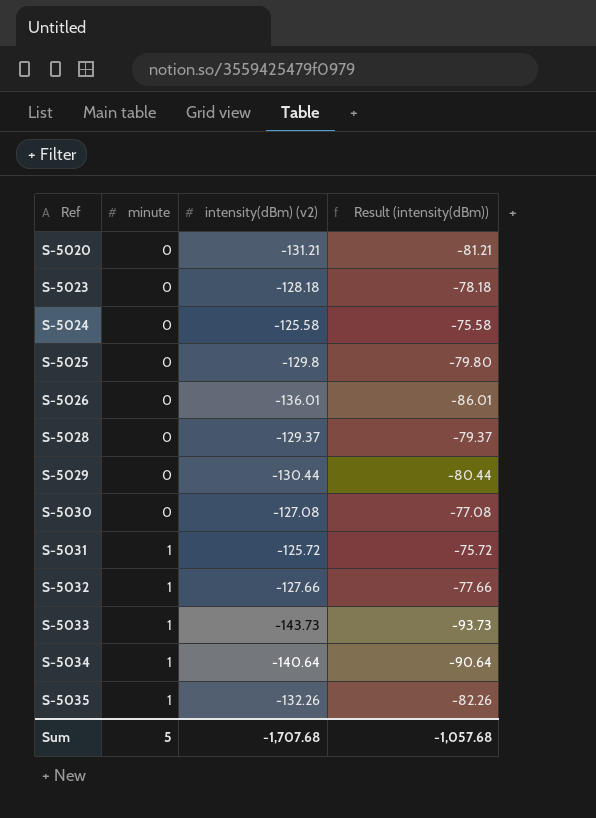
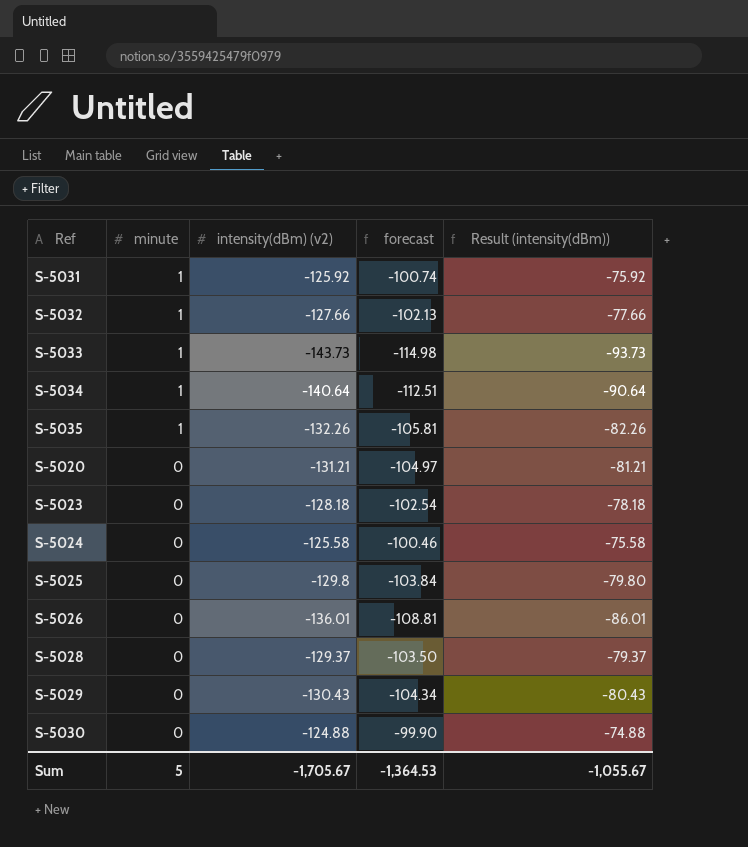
row order: Ref ascending -> minute descending
column forecast | formula: none -> [intensity(dBm) (v2)] * 0.8
S-5031 | intensity(dBm) (v2): -125.72 -> -125.92
S-5031 | Result (intensity(dBm)): -75.72 -> -75.92
S-5029 | intensity(dBm) (v2): -130.44 -> -130.43
S-5029 | Result (intensity(dBm)): -80.44 -> -80.43
S-5030 | intensity(dBm) (v2): -127.08 -> -124.88
S-5030 | Result (intensity(dBm)): -77.08 -> -74.88
Sum | intensity(dBm) (v2): -1,707.68 -> -1,705.67
Sum | Result (intensity(dBm)): -1,057.68 -> -1,055.67

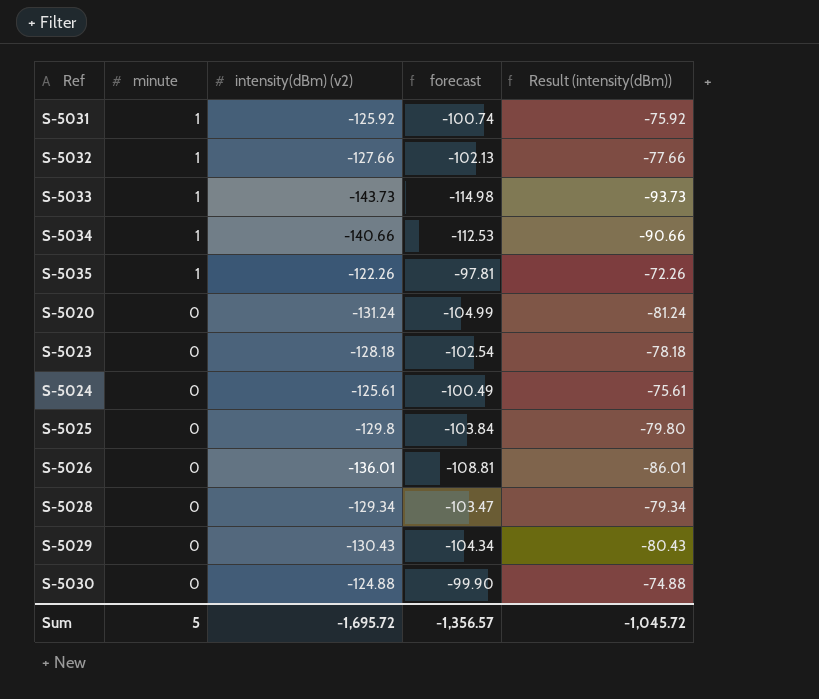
S-5034 | intensity(dBm) (v2): -140.64 -> -140.66
S-5034 | forecast: -112.51 -> -112.53
S-5034 | Result (intensity(dBm)): -90.64 -> -90.66
S-5035 | intensity(dBm) (v2): -132.26 -> -122.26
S-5035 | forecast: -105.81 -> -97.81
S-5035 | Result (intensity(dBm)): -82.26 -> -72.26
S-5020 | intensity(dBm) (v2): -131.21 -> -131.24
S-5020 | forecast: -104.97 -> -104.99
S-5020 | Result (intensity(dBm)): -81.21 -> -81.24
S-5024 | intensity(dBm) (v2): -125.58 -> -125.61
S-5024 | forecast: -100.46 -> -100.49
S-5024 | Result (intensity(dBm)): -75.58 -> -75.61
S-5028 | intensity(dBm) (v2): -129.37 -> -129.34
S-5028 | forecast: -103.50 -> -103.47
S-5028 | Result (intensity(dBm)): -79.37 -> -79.34
Sum | intensity(dBm) (v2): -1,705.67 -> -1,695.72
Sum | forecast: -1,364.53 -> -1,356.57
Sum | Result (intensity(dBm)): -1,055.67 -> -1,045.72

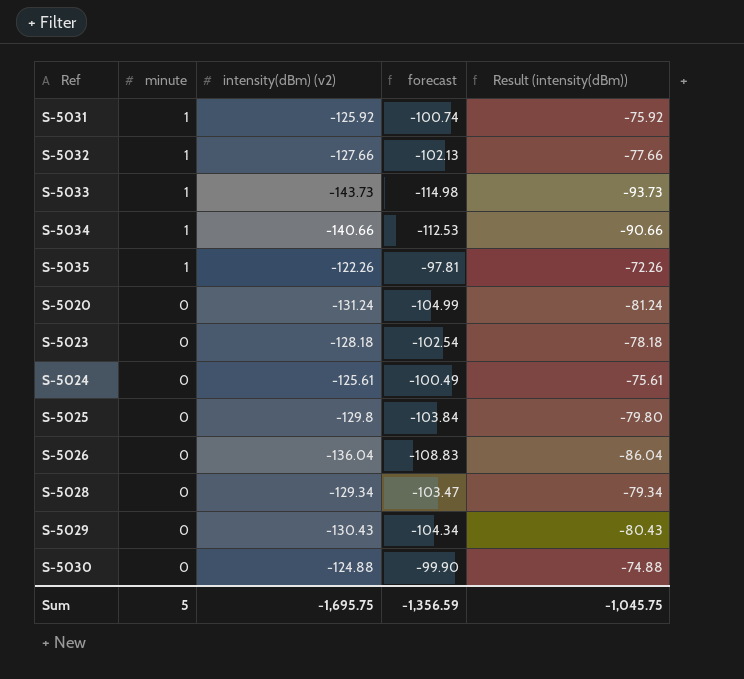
S-5026 | intensity(dBm) (v2): -136.01 -> -136.04
S-5026 | forecast: -108.81 -> -108.83
S-5026 | Result (intensity(dBm)): -86.01 -> -86.04
Sum | intensity(dBm) (v2): -1,695.72 -> -1,695.75
Sum | forecast: -1,356.57 -> -1,356.59
Sum | Result (intensity(dBm)): -1,045.72 -> -1,045.75

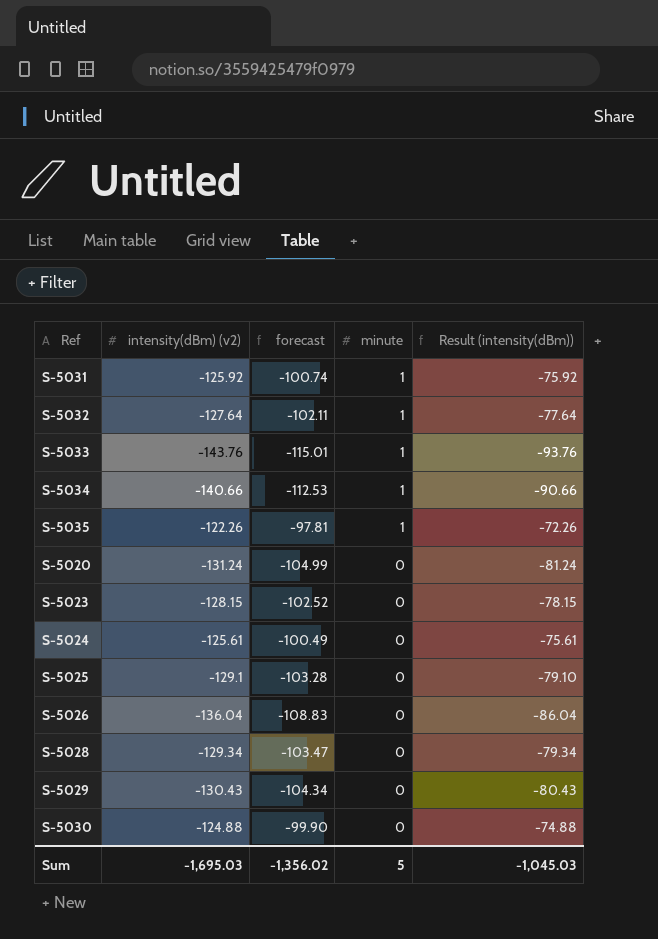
column minute | position: 2 -> 4
S-5032 | intensity(dBm) (v2): -127.66 -> -127.64
S-5032 | forecast: -102.13 -> -102.11
S-5032 | Result (intensity(dBm)): -77.66 -> -77.64
S-5033 | intensity(dBm) (v2): -143.73 -> -143.76
S-5033 | forecast: -114.98 -> -115.01
S-5033 | Result (intensity(dBm)): -93.73 -> -93.76
S-5023 | intensity(dBm) (v2): -128.18 -> -128.15
S-5023 | forecast: -102.54 -> -102.52
S-5023 | Result (intensity(dBm)): -78.18 -> -78.15
S-5025 | intensity(dBm) (v2): -129.8 -> -129.1
S-5025 | forecast: -103.84 -> -103.28
S-5025 | Result (intensity(dBm)): -79.80 -> -79.10
Sum | intensity(dBm) (v2): -1,695.75 -> -1,695.03
Sum | forecast: -1,356.59 -> -1,356.02
Sum | Result (intensity(dBm)): -1,045.75 -> -1,045.03

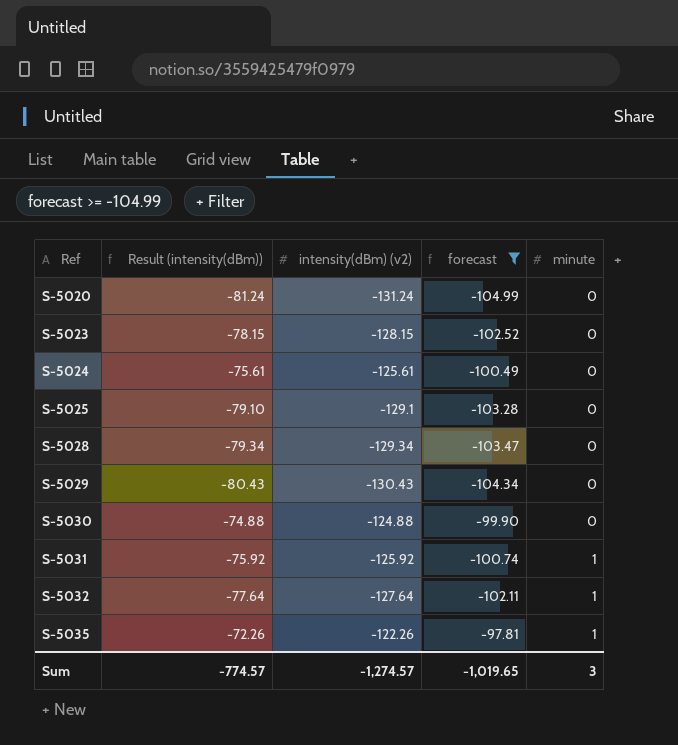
filter: none -> forecast >= -104.99
row order: minute descending -> Ref ascending
column Result (intensity(dBm)) | position: 5 -> 2
Sum | Result (intensity(dBm)): -1,045.03 -> -774.57
Sum | intensity(dBm) (v2): -1,695.03 -> -1,274.57
Sum | forecast: -1,356.02 -> -1,019.65
Sum | minute: 5 -> 3

